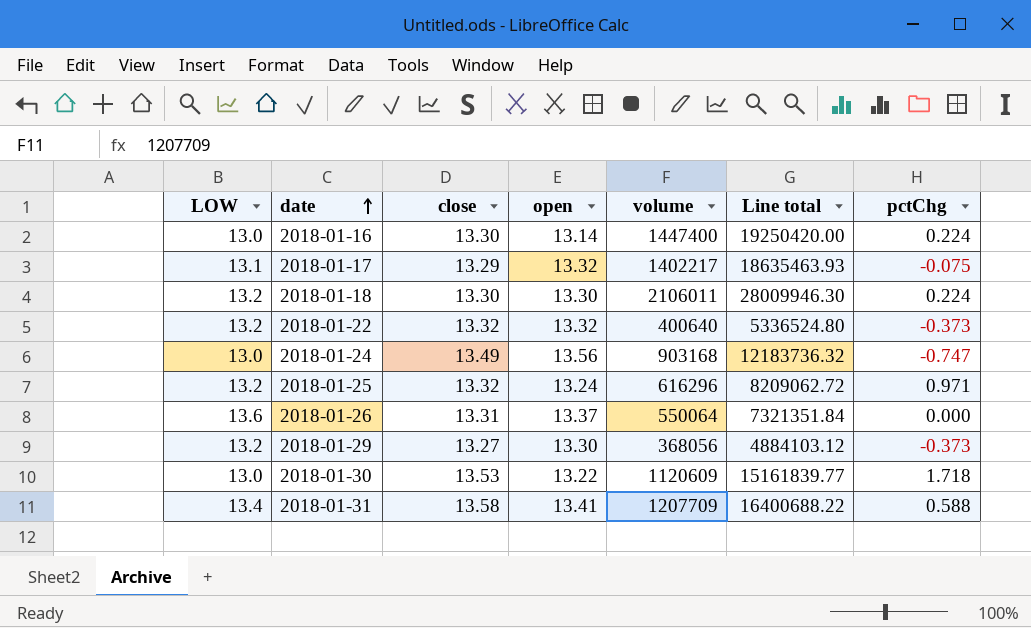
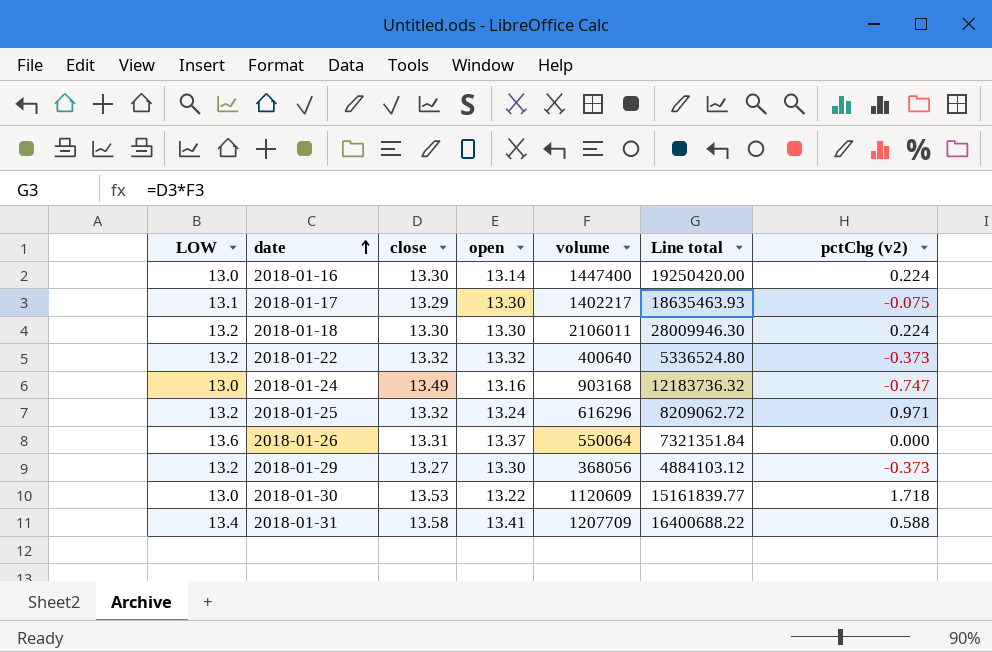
column name: pctChg -> pctChg (v2)
2018-01-17 | open: 13.32 -> 13.30
2018-01-24 | open: 13.56 -> 13.16

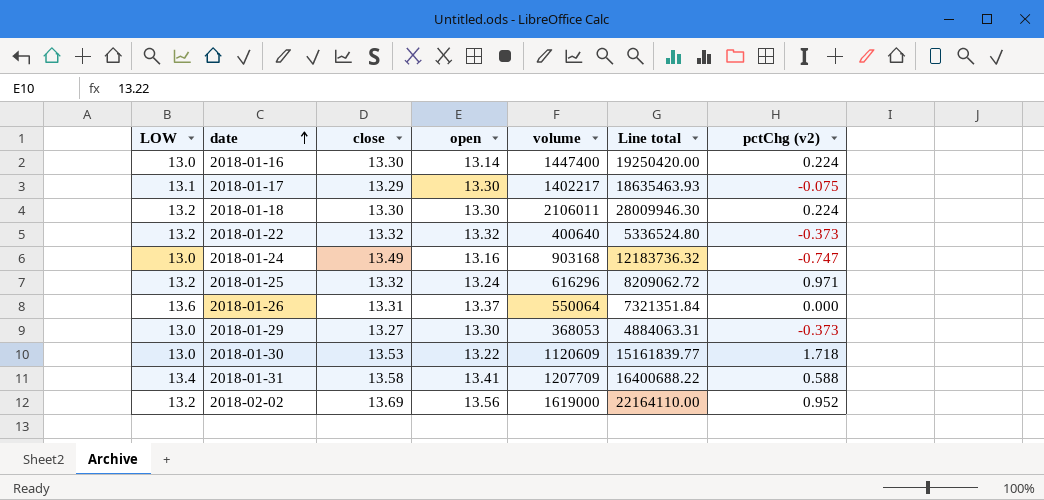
2018-01-29 | LOW: 13.2 -> 13.0
2018-01-29 | volume: 368056 -> 368053
2018-01-29 | Line total: 4884103.12 -> 4884063.31
row 2018-02-02: none -> 13.2 | 13.69 | 13.56 | 1619000 | 22164110.00 | 0.952

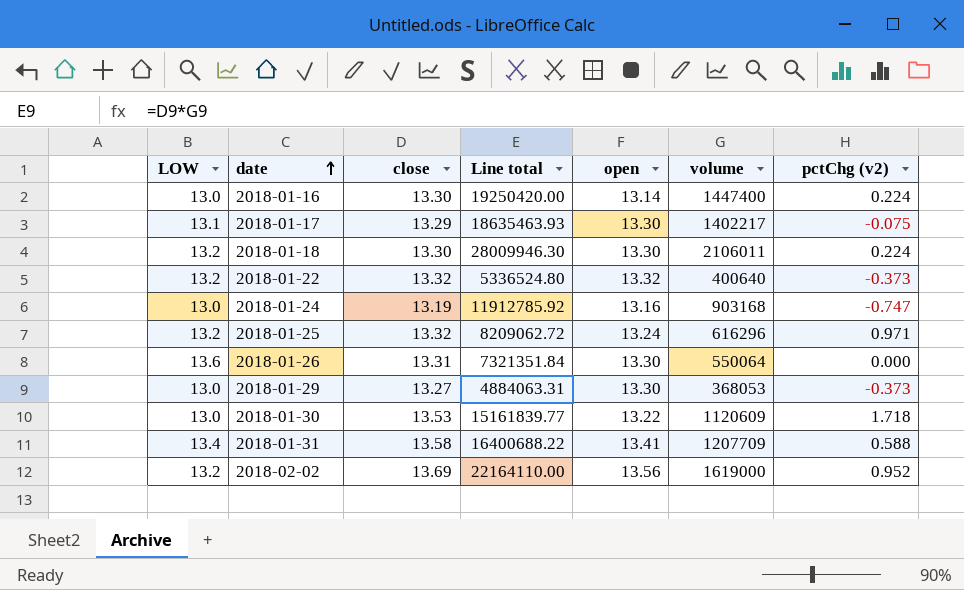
column Line total | position: 6 -> 4
2018-01-24 | close: 13.49 -> 13.19
2018-01-24 | Line total: 12183736.32 -> 11912785.92
2018-01-26 | open: 13.37 -> 13.30

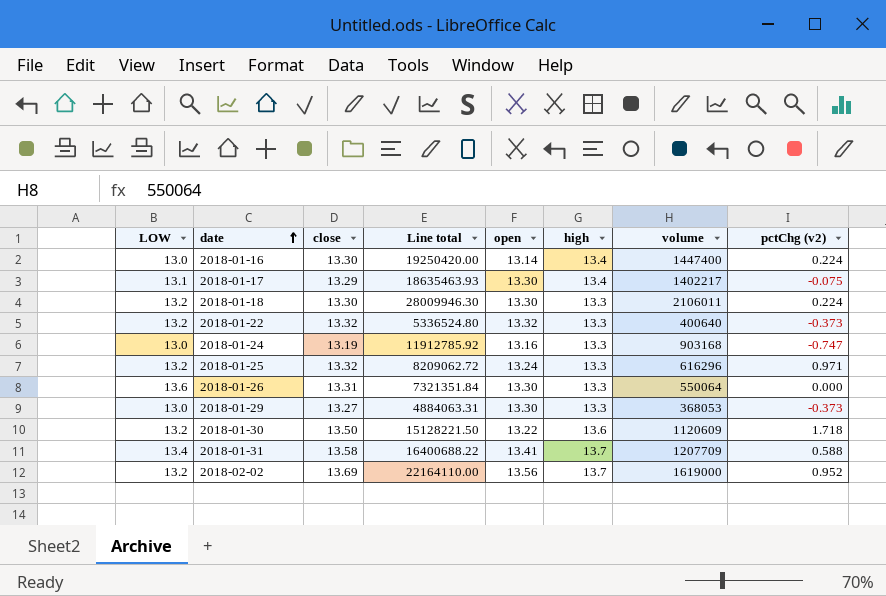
column high | position: none -> 6
2018-01-30 | LOW: 13.0 -> 13.2
2018-01-30 | close: 13.53 -> 13.50
2018-01-30 | Line total: 15161839.77 -> 15128221.50

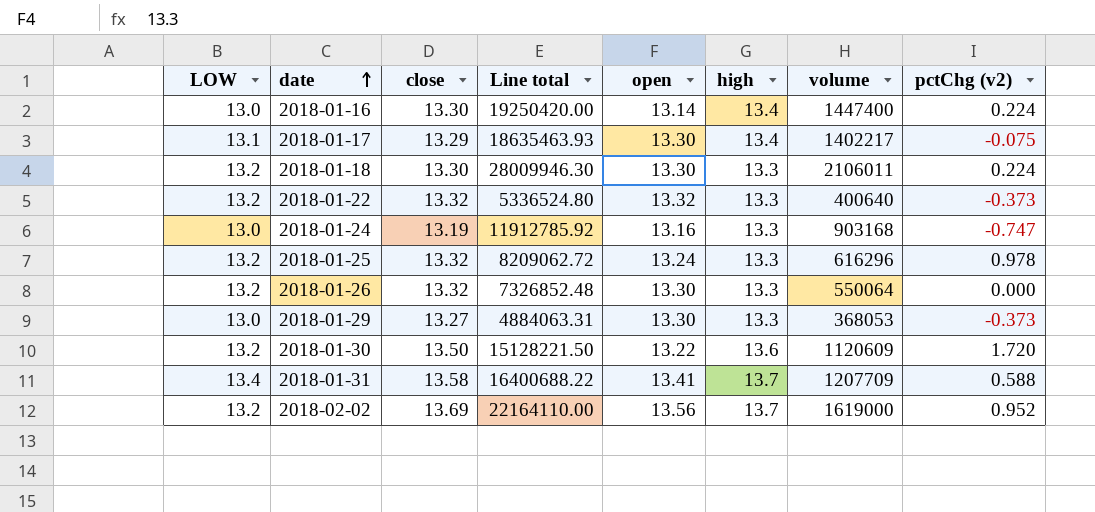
2018-01-25 | pctChg (v2): 0.971 -> 0.978
2018-01-26 | LOW: 13.6 -> 13.2
2018-01-26 | close: 13.31 -> 13.32
2018-01-26 | Line total: 7321351.84 -> 7326852.48
2018-01-30 | pctChg (v2): 1.718 -> 1.720

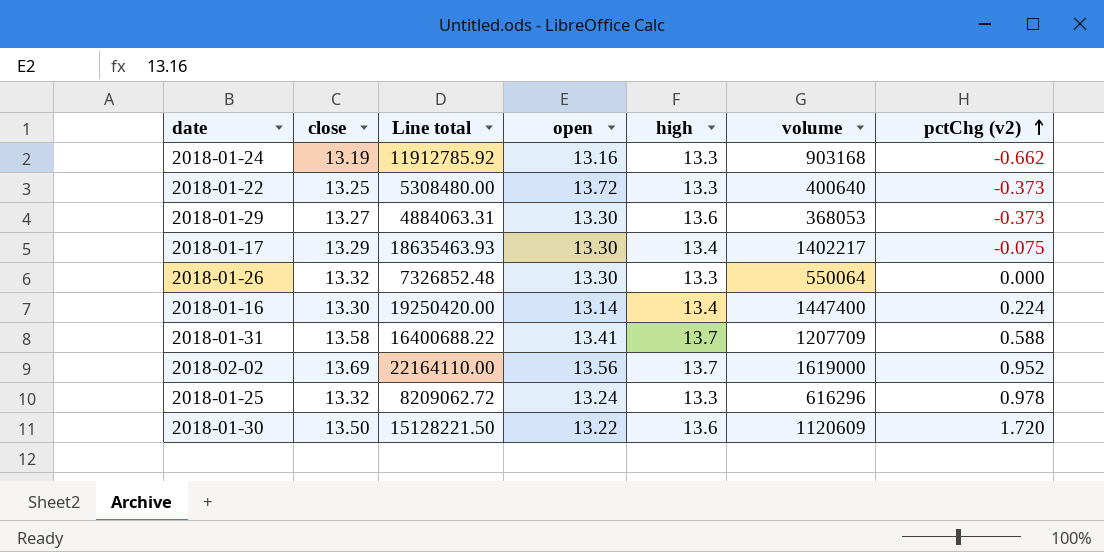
row order: date ascending -> pctChg (v2) ascending
column LOW | position: 1 -> none
row 2018-01-18: 13.2 | 13.30 | 28009946.30 | 13.30 | 13.3 | 2106011 | 0.224 -> none
2018-01-24 | pctChg (v2): -0.747 -> -0.662
2018-01-22 | close: 13.32 -> 13.25
2018-01-22 | Line total: 5336524.80 -> 5308480.00
2018-01-22 | open: 13.32 -> 13.72
2018-01-29 | high: 13.3 -> 13.6

